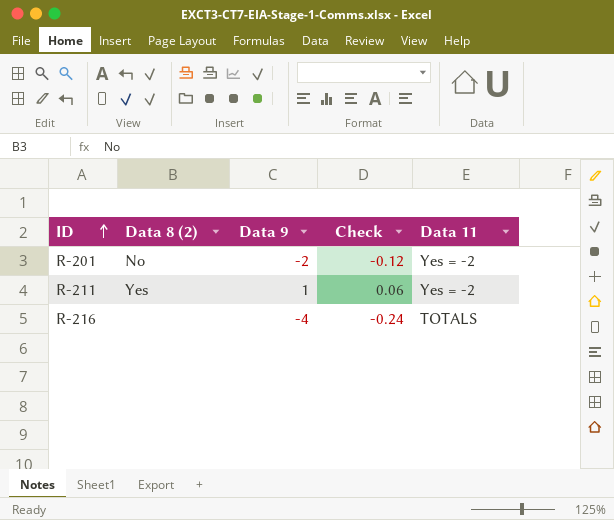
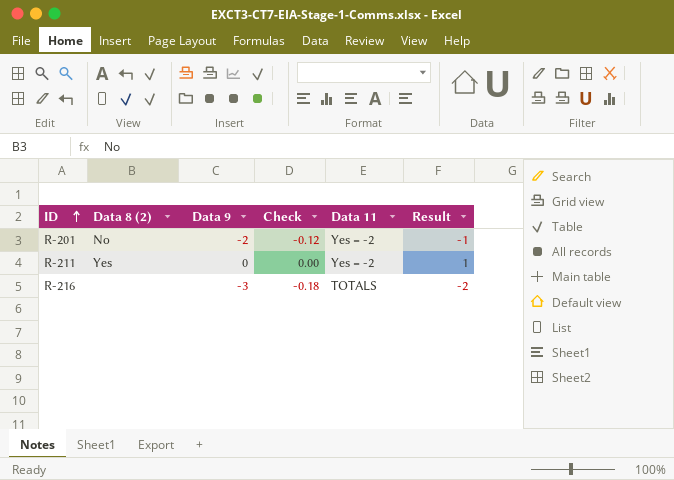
column Result | formula: none -> [Data 9] + 1
R-211 | Data 9: 1 -> 0
R-211 | Check: 0.06 -> 0.00
R-216 | Data 9: -4 -> -3
R-216 | Check: -0.24 -> -0.18

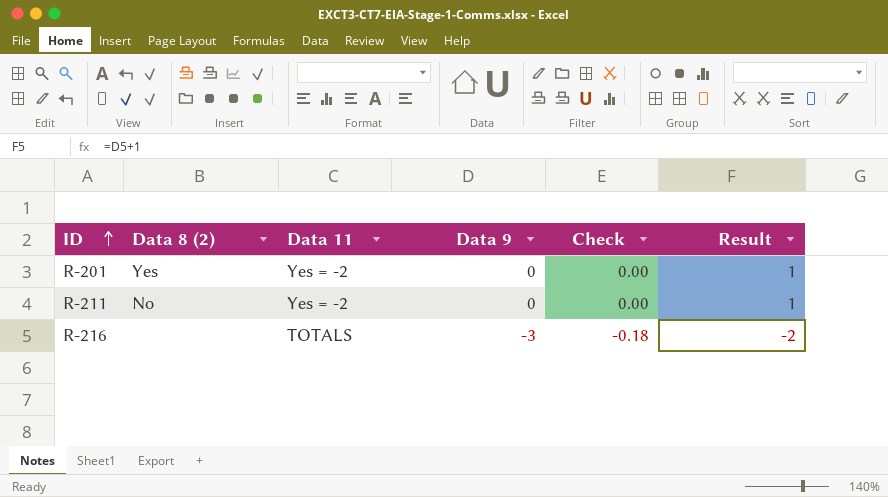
column Data 11 | position: 5 -> 3
R-201 | Data 8 (2): No -> Yes
R-201 | Data 9: -2 -> 0
R-201 | Check: -0.12 -> 0.00
R-201 | Result: -1 -> 1
R-211 | Data 8 (2): Yes -> No

